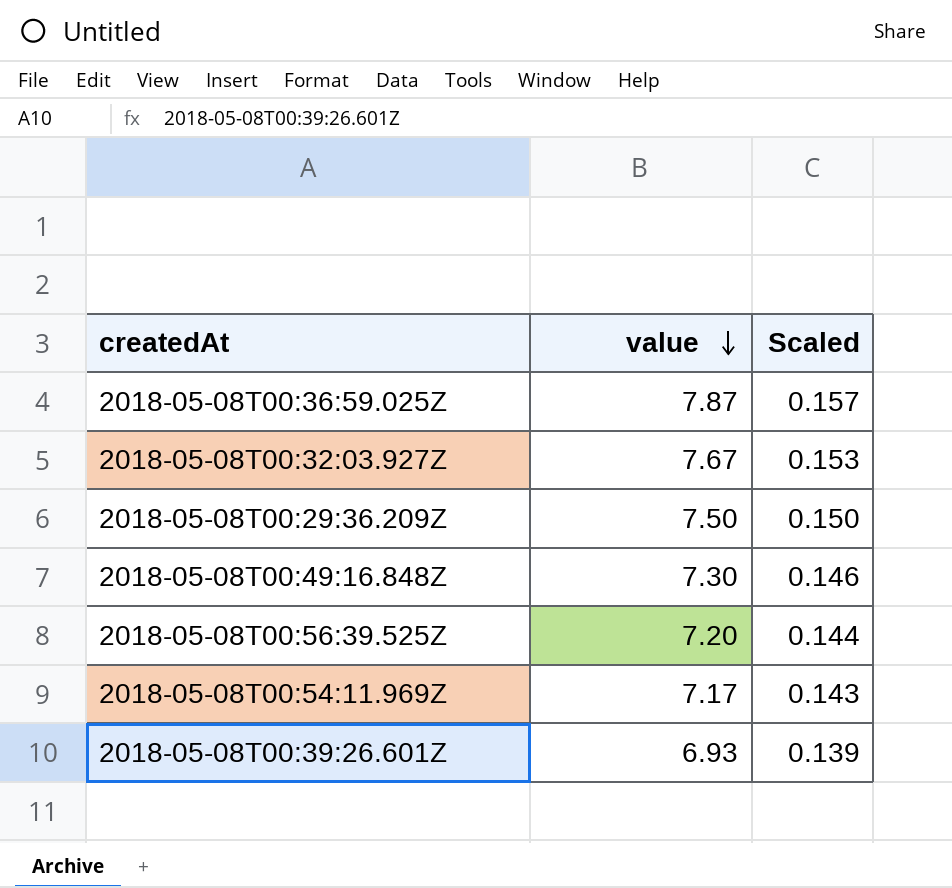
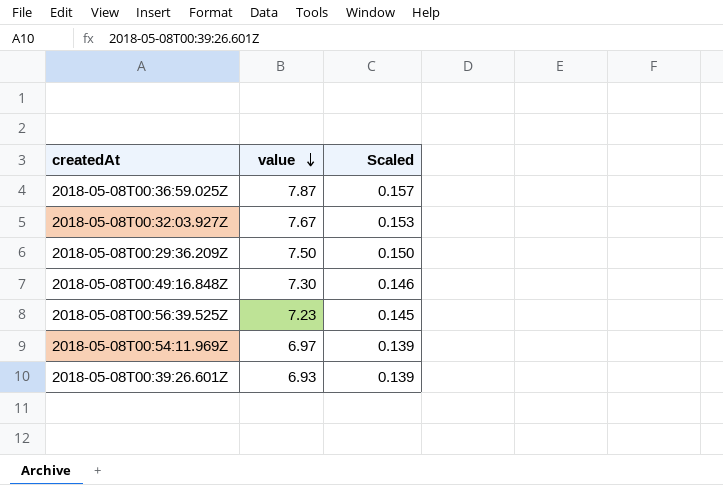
2018-05-08T00:56:39.525Z | value: 7.20 -> 7.23
2018-05-08T00:56:39.525Z | Scaled: 0.144 -> 0.145
2018-05-08T00:54:11.969Z | value: 7.17 -> 6.97
2018-05-08T00:54:11.969Z | Scaled: 0.143 -> 0.139

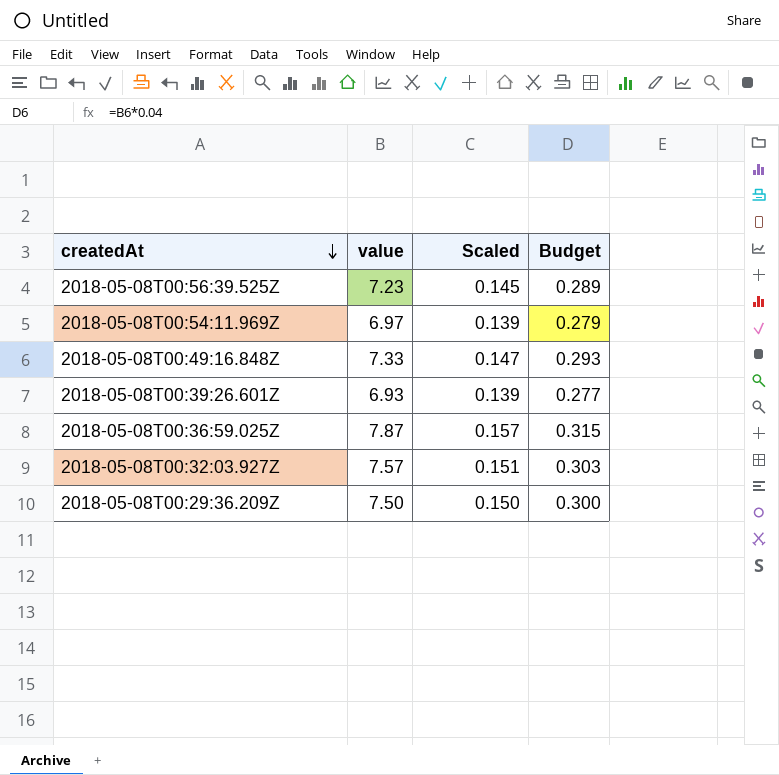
row order: value descending -> createdAt descending
column Budget | formula: none -> [value] * 0.04
2018-05-08T00:49:16.848Z | value: 7.30 -> 7.33
2018-05-08T00:49:16.848Z | Scaled: 0.146 -> 0.147
2018-05-08T00:32:03.927Z | value: 7.67 -> 7.57
2018-05-08T00:32:03.927Z | Scaled: 0.153 -> 0.151

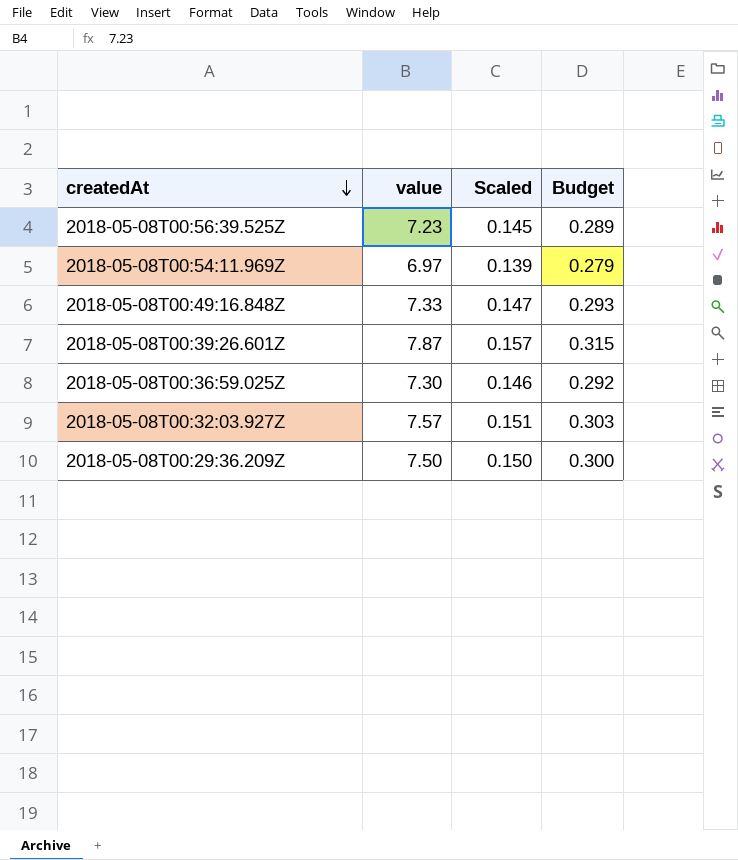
2018-05-08T00:39:26.601Z | value: 6.93 -> 7.87
2018-05-08T00:39:26.601Z | Scaled: 0.139 -> 0.157
2018-05-08T00:39:26.601Z | Budget: 0.277 -> 0.315
2018-05-08T00:36:59.025Z | value: 7.87 -> 7.30
2018-05-08T00:36:59.025Z | Scaled: 0.157 -> 0.146
2018-05-08T00:36:59.025Z | Budget: 0.315 -> 0.292

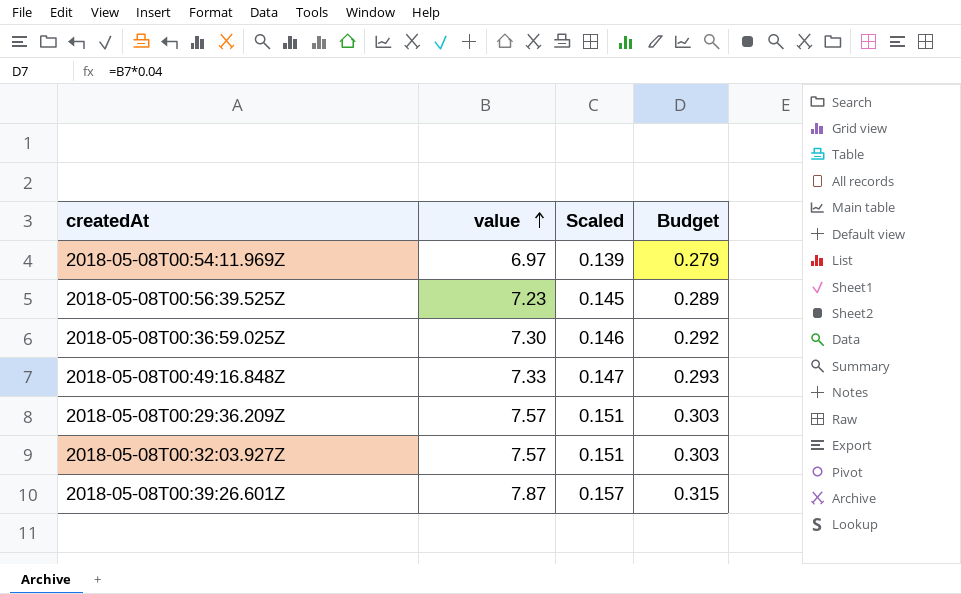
row order: createdAt descending -> value ascending
2018-05-08T00:29:36.209Z | value: 7.50 -> 7.57
2018-05-08T00:29:36.209Z | Scaled: 0.150 -> 0.151
2018-05-08T00:29:36.209Z | Budget: 0.300 -> 0.303

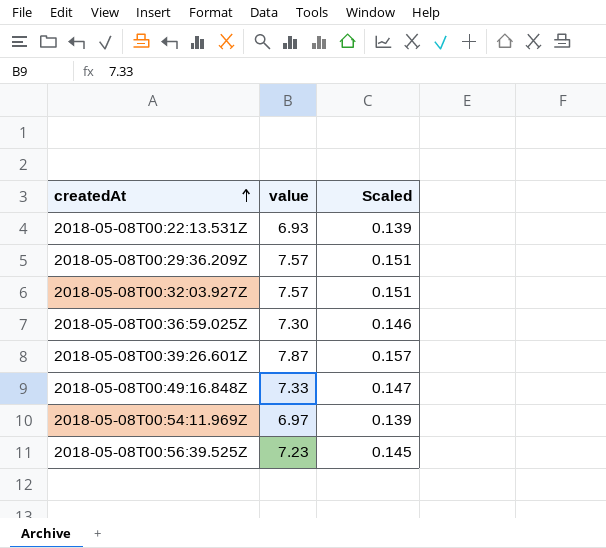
row order: value ascending -> createdAt ascending
column Budget | formula: [value] * 0.04 -> none
row 2018-05-08T00:22:13.531Z: none -> 6.93 | 0.139

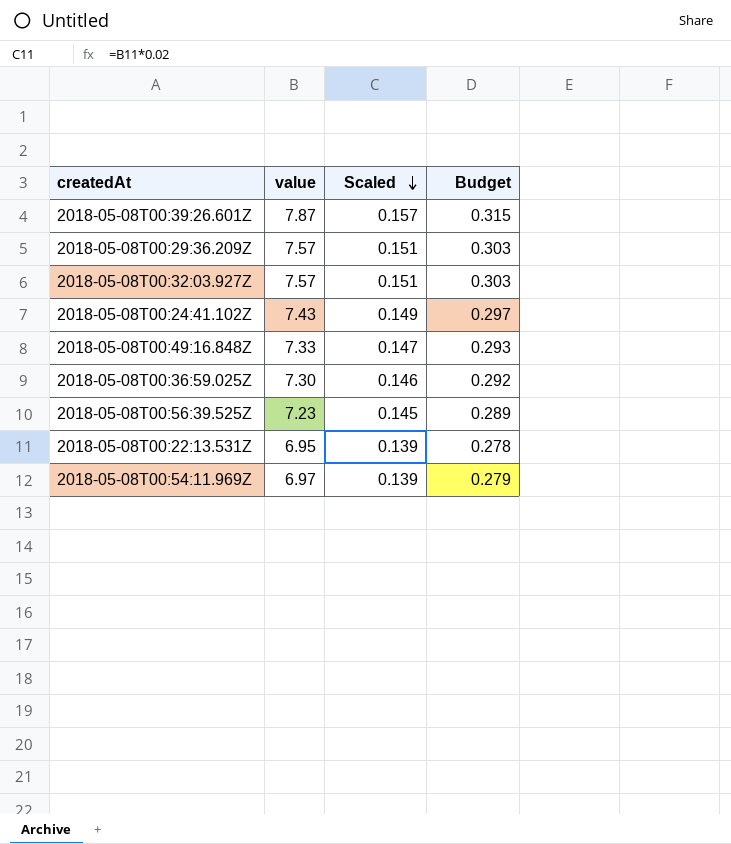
row order: createdAt ascending -> Scaled descending
column Budget | formula: none -> [value] * 0.04
row 2018-05-08T00:24:41.102Z: none -> 7.43 | 0.149 | 0.297
2018-05-08T00:22:13.531Z | value: 6.93 -> 6.95

